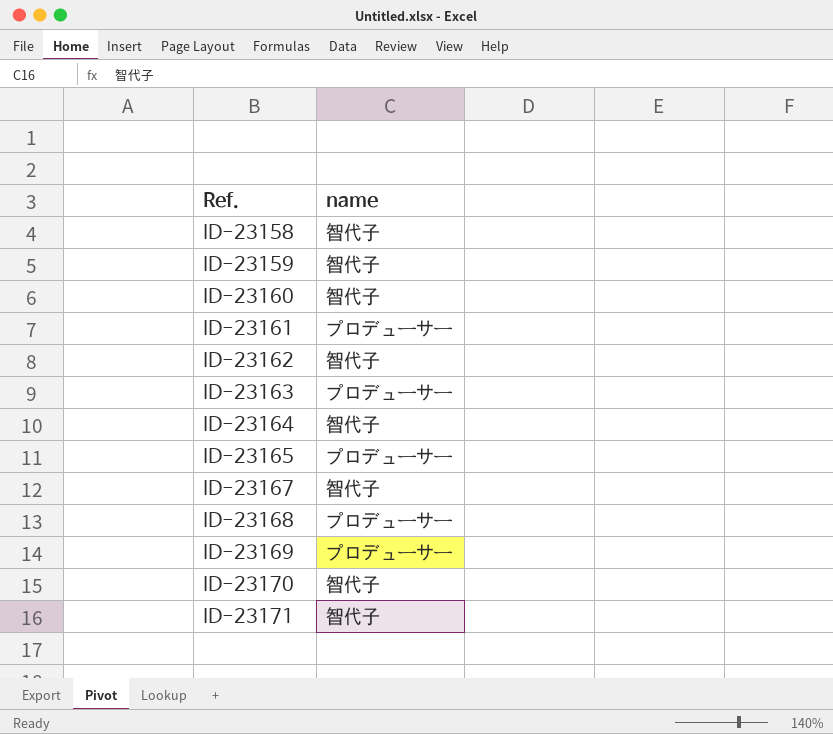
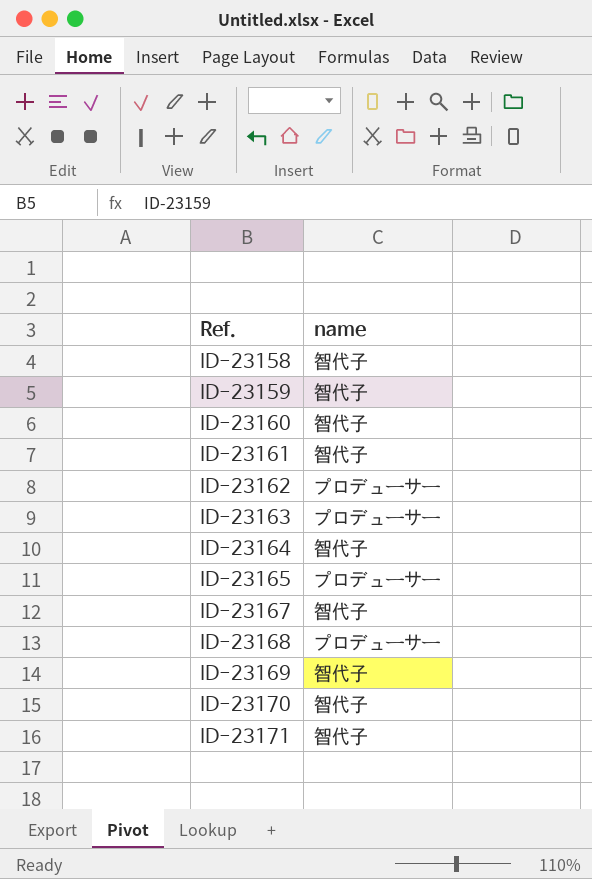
ID-23161 | name: プロデューサー -> 智代子
ID-23162 | name: 智代子 -> プロデューサー
ID-23169 | name: プロデューサー -> 智代子

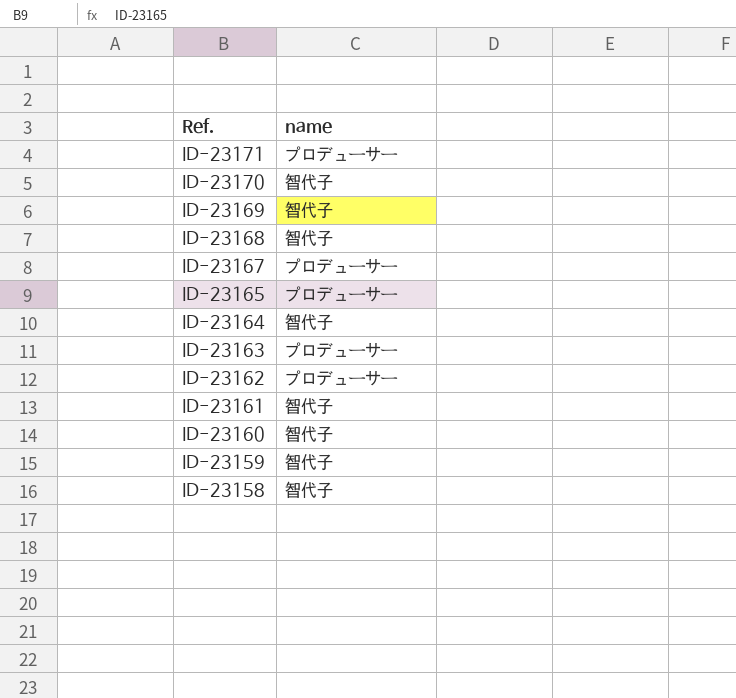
row order: Ref. ascending -> Ref. descending
ID-23171 | name: 智代子 -> プロデューサー
ID-23168 | name: プロデューサー -> 智代子
ID-23167 | name: 智代子 -> プロデューサー

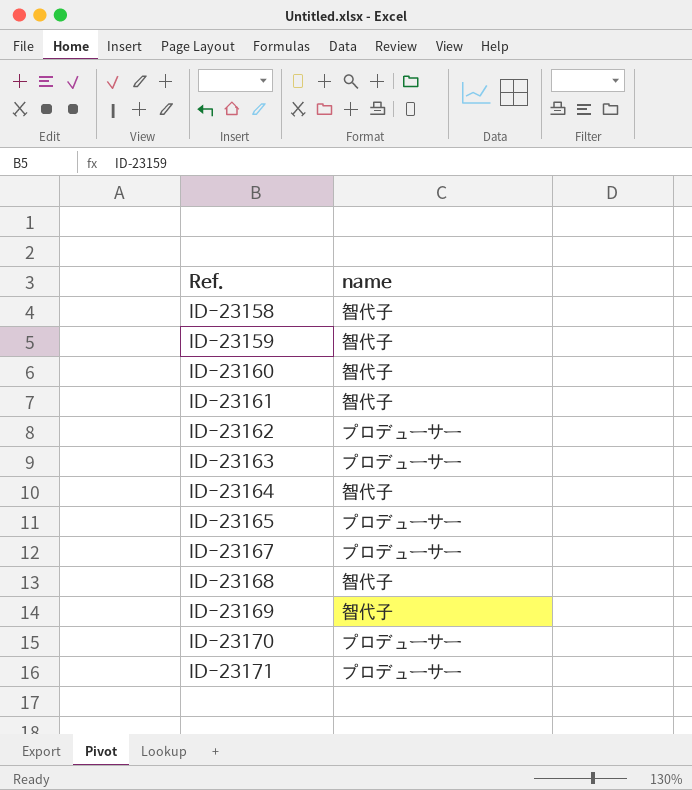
row order: Ref. descending -> Ref. ascending
ID-23170 | name: 智代子 -> プロデューサー

